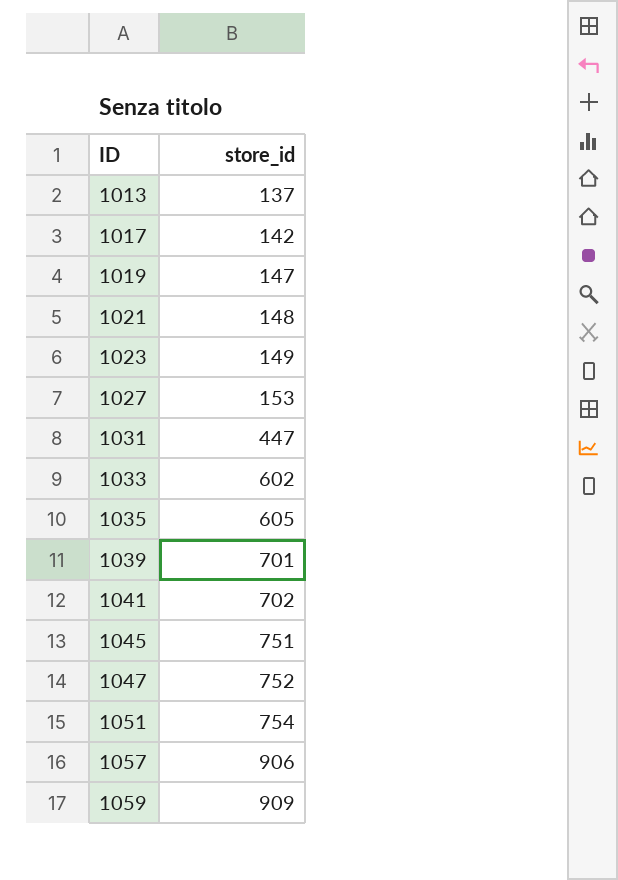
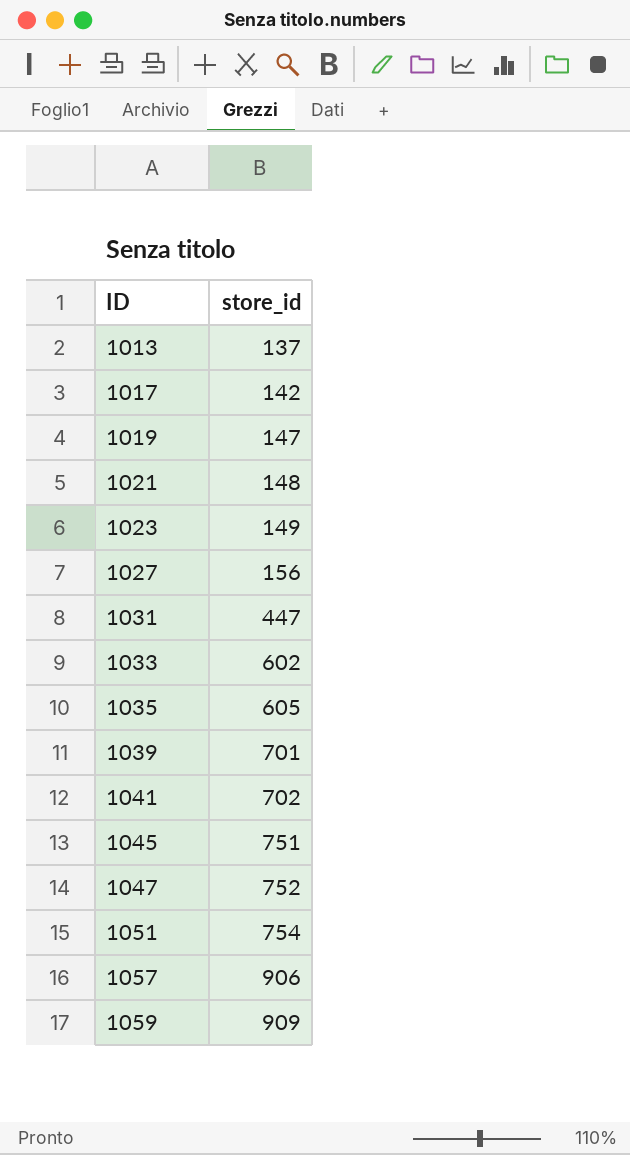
1027 | store_id: 153 -> 156

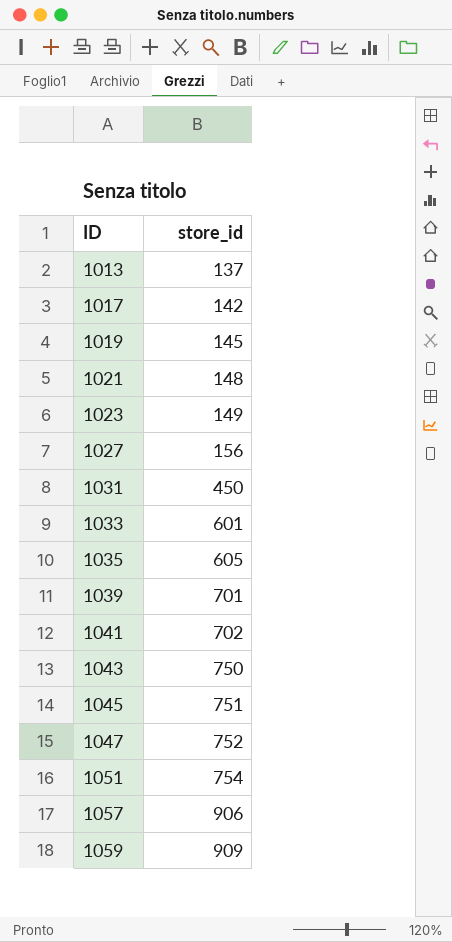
1019 | store_id: 147 -> 145
1031 | store_id: 447 -> 450
1033 | store_id: 602 -> 601
row 1043: none -> 750

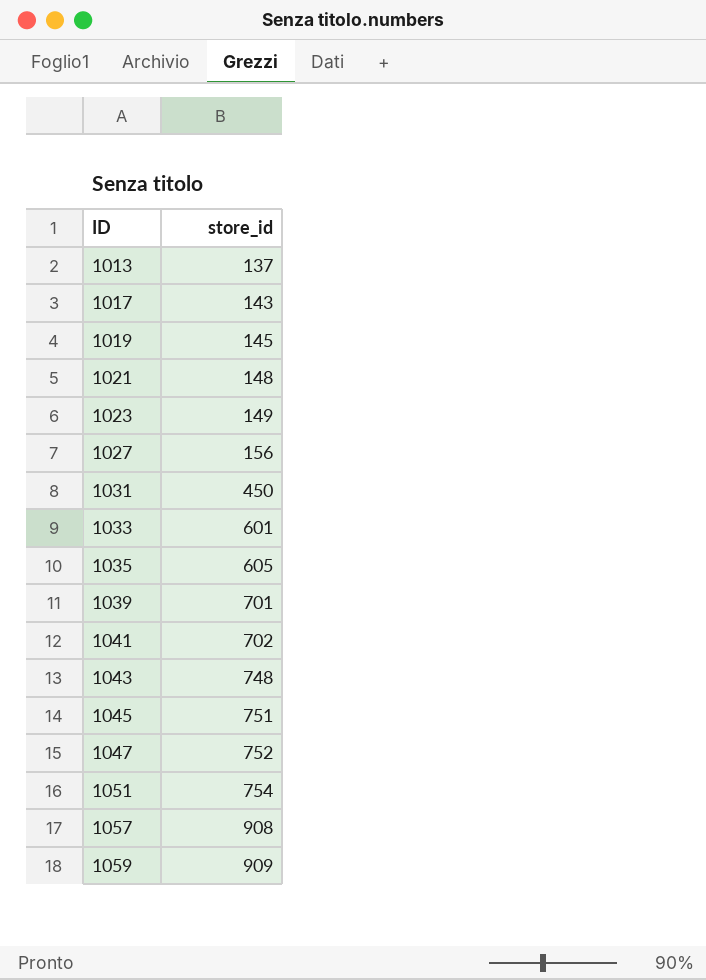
1017 | store_id: 142 -> 143
1043 | store_id: 750 -> 748
1057 | store_id: 906 -> 908

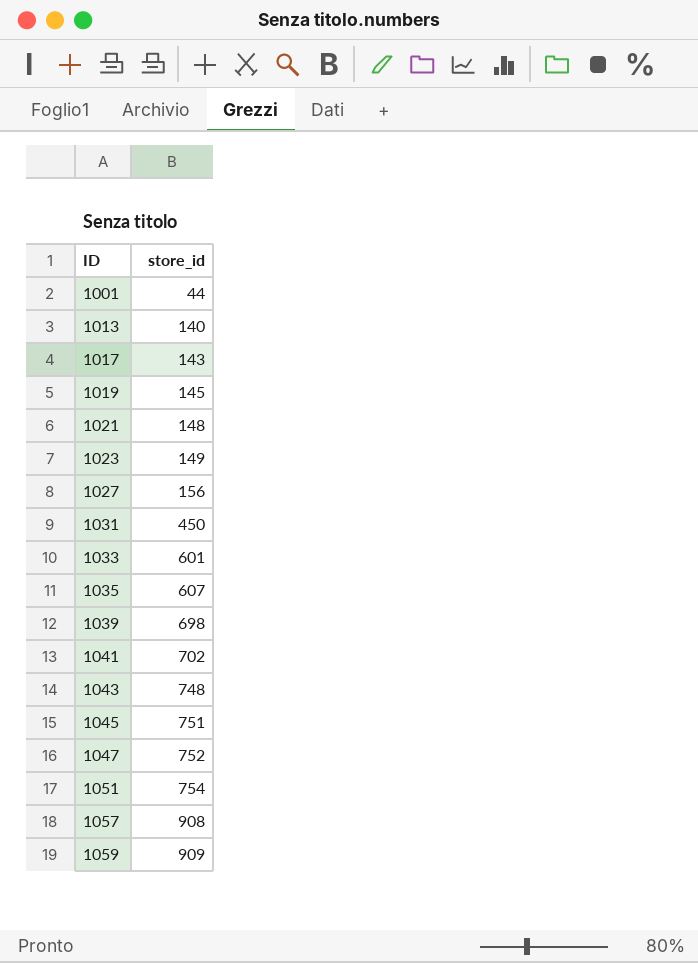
row 1001: none -> 44
1013 | store_id: 137 -> 140
1035 | store_id: 605 -> 607
1039 | store_id: 701 -> 698

